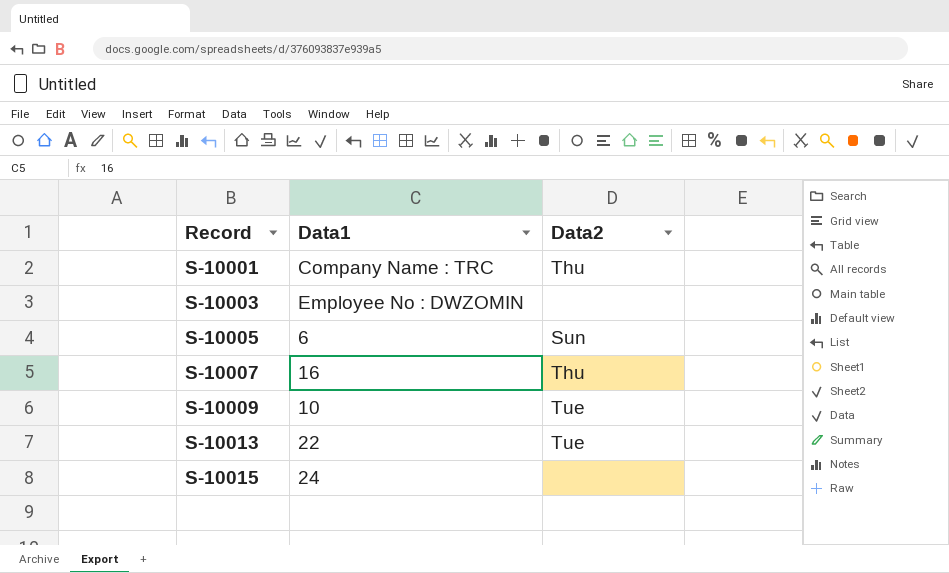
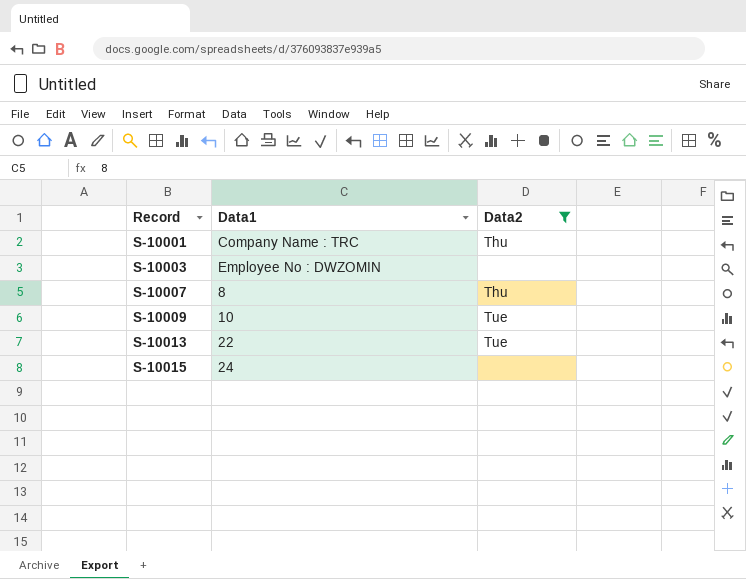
filter: none -> Data2 != Sun
S-10007 | Data1: 16 -> 8

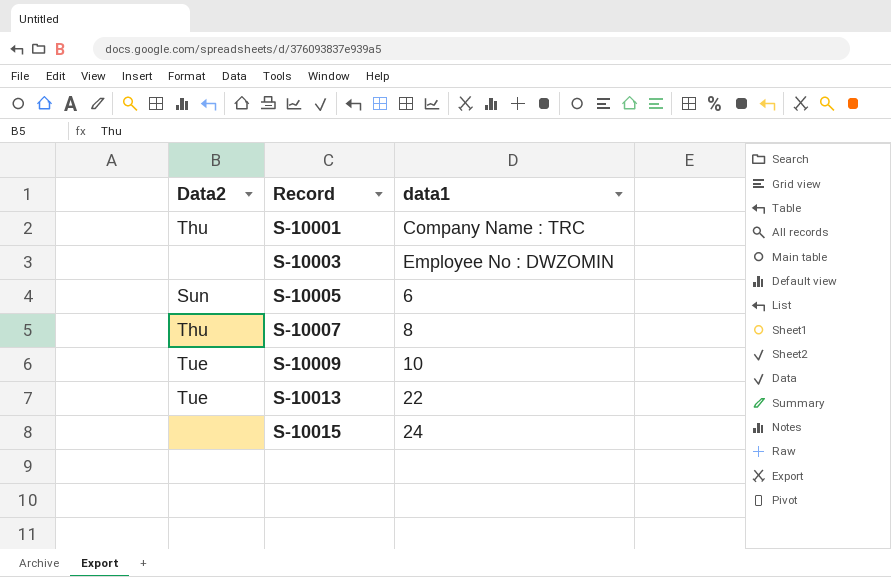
filter: Data2 != Sun -> none
column Data2 | position: 3 -> 1
column name: Data1 -> data1

